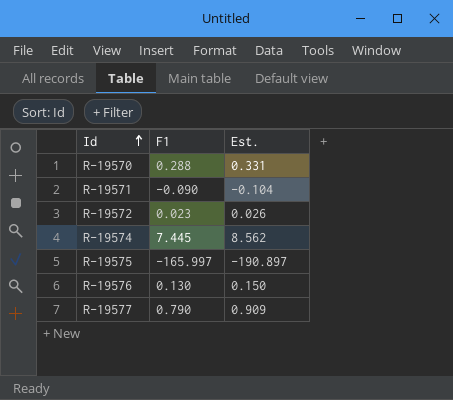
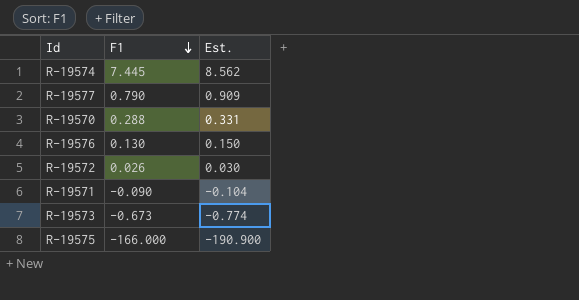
row order: Id ascending -> F1 descending
R-19572 | F1: 0.023 -> 0.026
R-19572 | Est.: 0.026 -> 0.030
row R-19573: none -> -0.673 | -0.774
R-19575 | F1: -165.997 -> -166.000
R-19575 | Est.: -190.897 -> -190.900

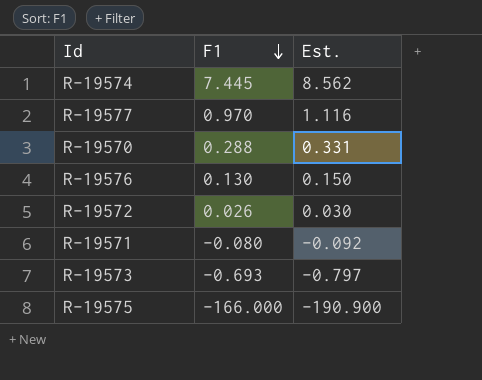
R-19577 | F1: 0.790 -> 0.970
R-19577 | Est.: 0.909 -> 1.116
R-19571 | F1: -0.090 -> -0.080
R-19571 | Est.: -0.104 -> -0.092
R-19573 | F1: -0.673 -> -0.693
R-19573 | Est.: -0.774 -> -0.797

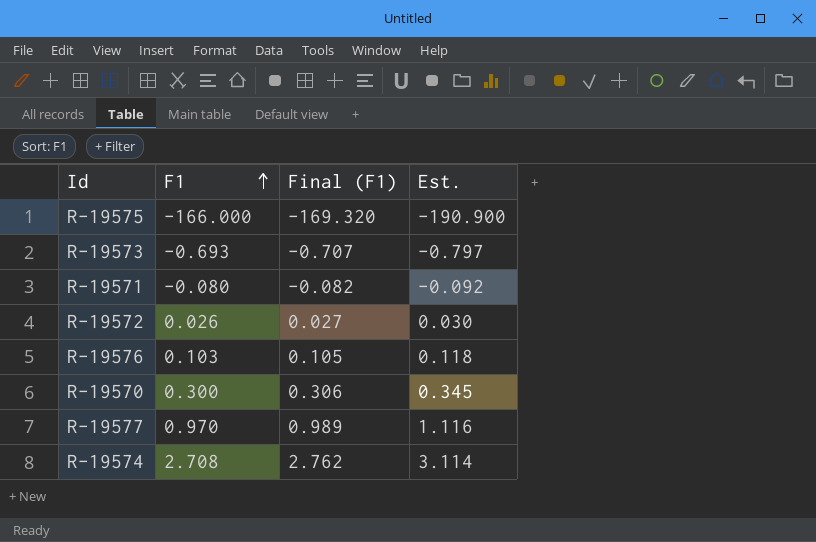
row order: F1 descending -> F1 ascending
column Final (F1) | formula: none -> [F1] * 1.02
R-19576 | F1: 0.130 -> 0.103
R-19576 | Est.: 0.150 -> 0.118
R-19570 | F1: 0.288 -> 0.300
R-19570 | Est.: 0.331 -> 0.345
R-19574 | F1: 7.445 -> 2.708
R-19574 | Est.: 8.562 -> 3.114

